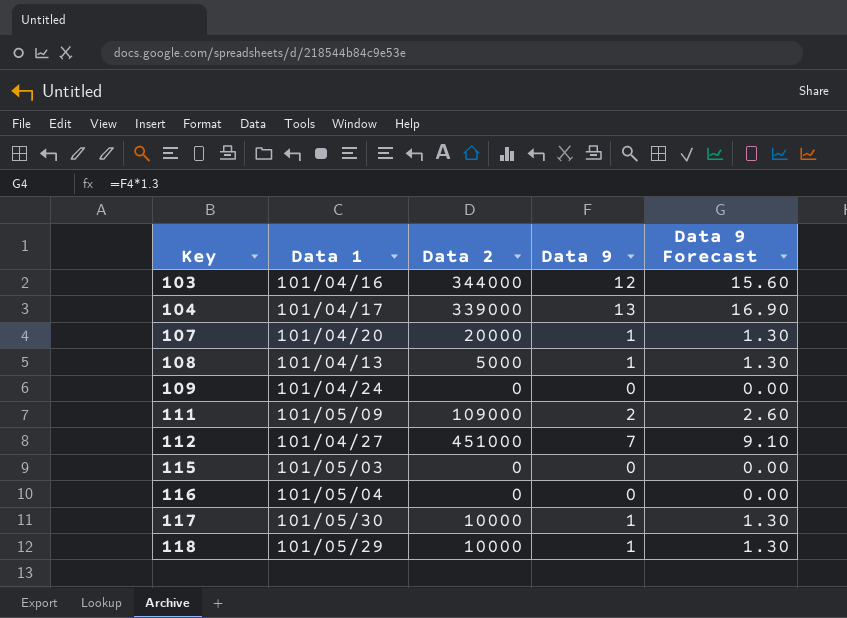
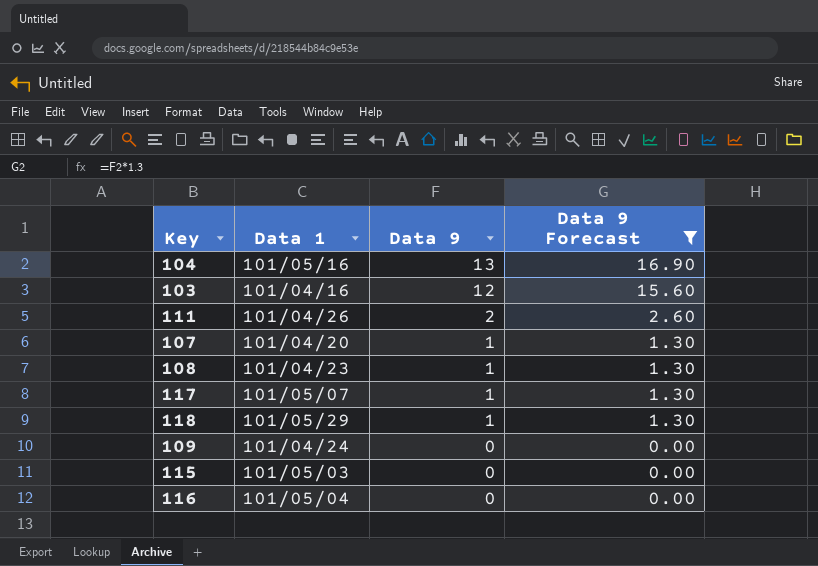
filter: none -> Data 9 Forecast != 9.10
row order: Key ascending -> Data 9 descending
column Data 2 | position: 3 -> none
104 | Data 1: 101/04/17 -> 101/05/16
111 | Data 1: 101/05/09 -> 101/04/26
108 | Data 1: 101/04/13 -> 101/04/23
117 | Data 1: 101/05/30 -> 101/05/07

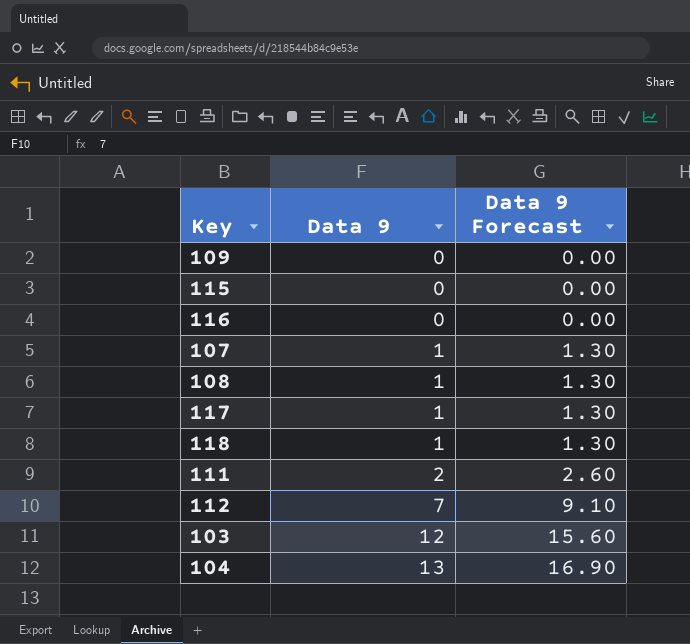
filter: Data 9 Forecast != 9.10 -> none
row order: Data 9 descending -> Data 9 ascending
column Data 1 | position: 2 -> none

